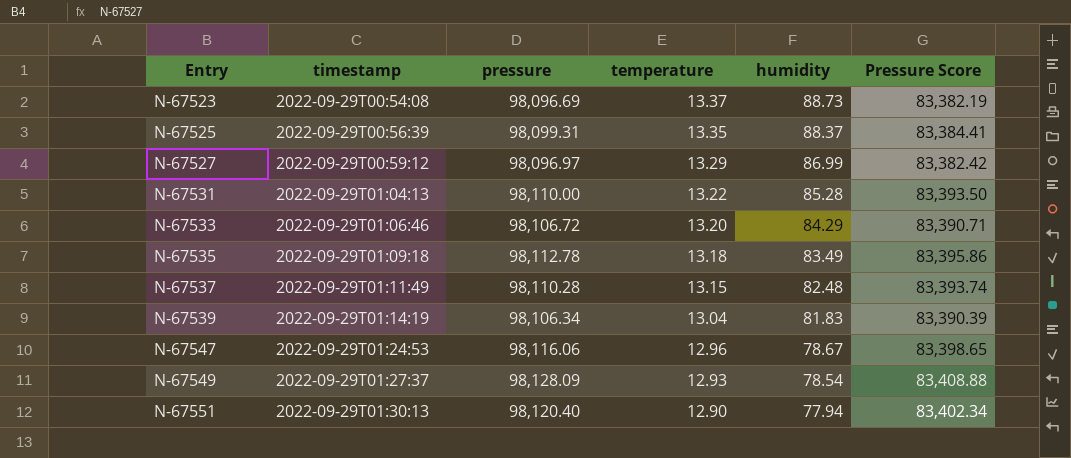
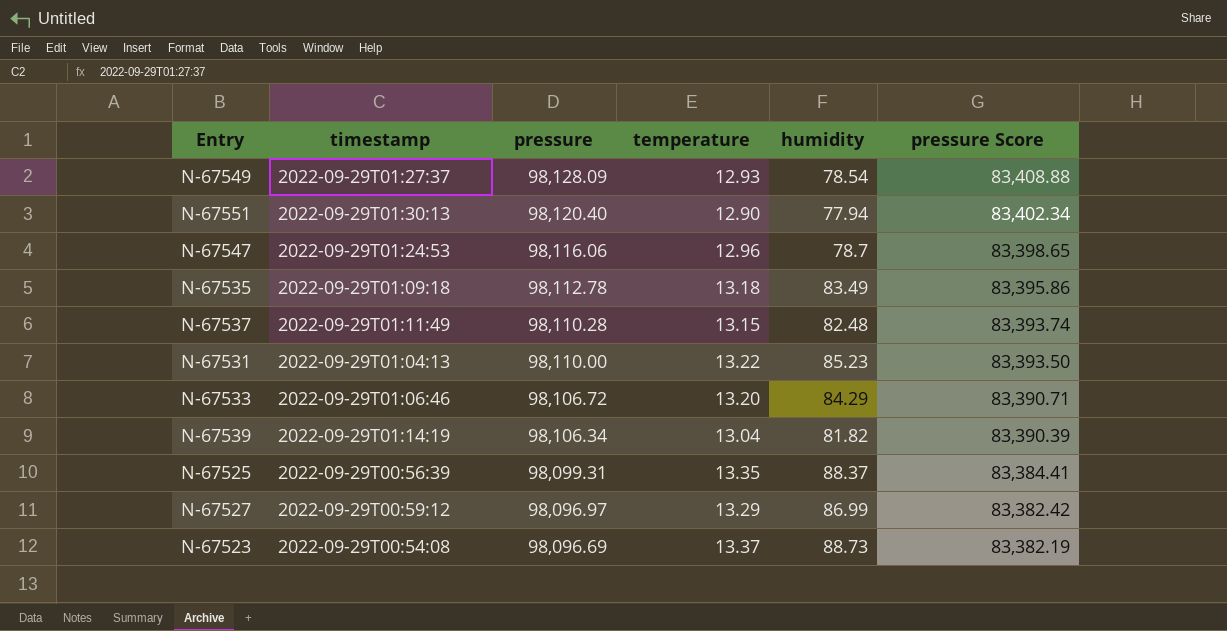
row order: Entry ascending -> pressure descending
column name: Pressure Score -> pressure Score
N-67547 | humidity: 78.67 -> 78.7
N-67531 | humidity: 85.28 -> 85.23
N-67539 | humidity: 81.83 -> 81.82

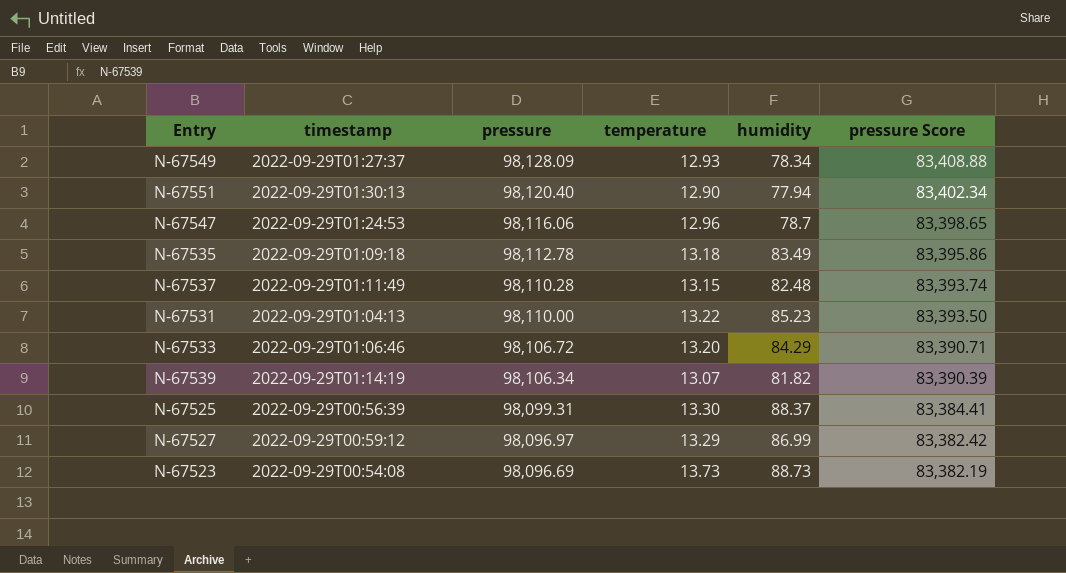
N-67549 | humidity: 78.54 -> 78.34
N-67539 | temperature: 13.04 -> 13.07
N-67525 | temperature: 13.35 -> 13.30
N-67523 | temperature: 13.37 -> 13.73

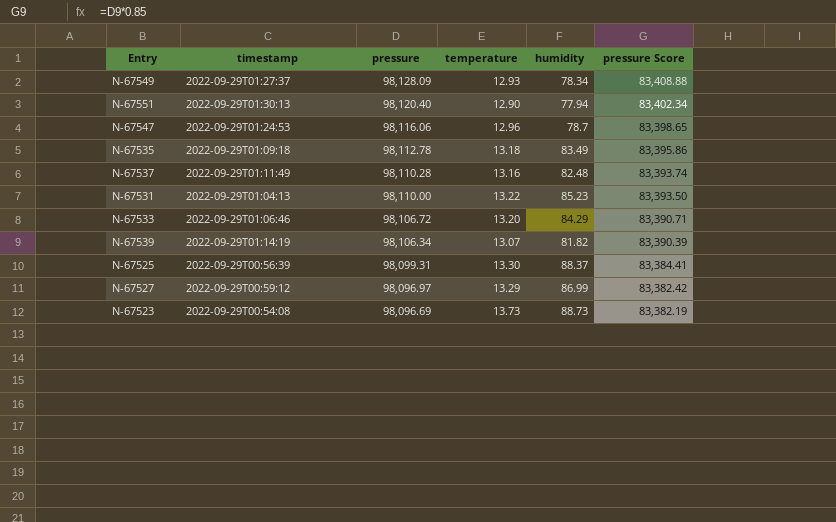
N-67537 | temperature: 13.15 -> 13.16

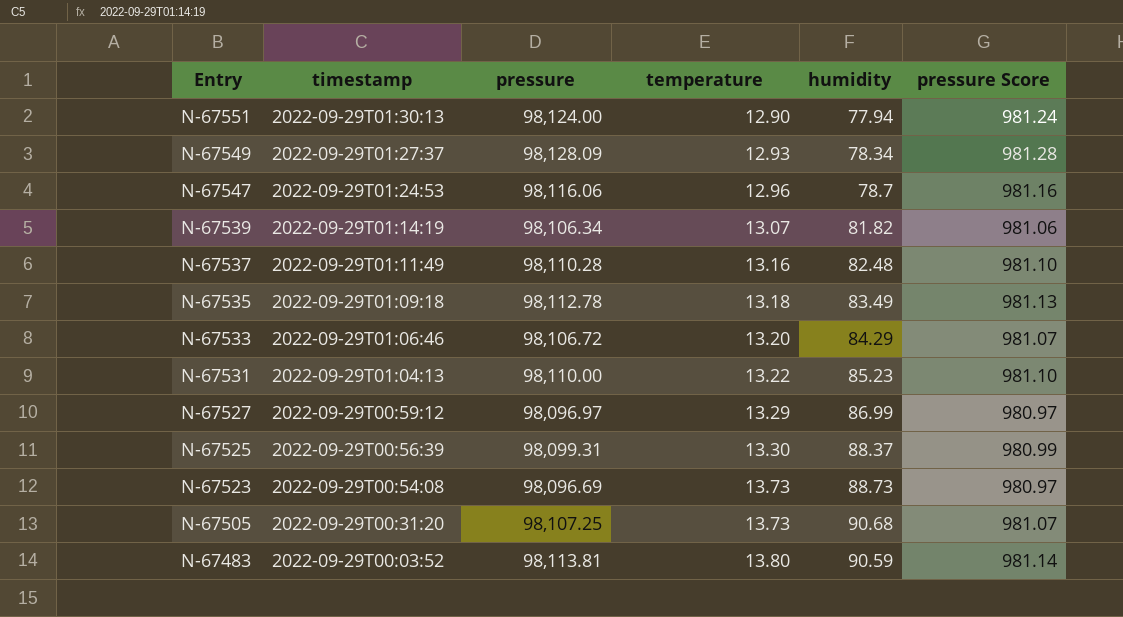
row order: pressure descending -> Entry descending
column pressure Score | formula: [pressure] * 0.85 -> [pressure] * 0.01
N-67551 | pressure: 98,120.40 -> 98,124.00
row N-67505: none -> 2022-09-29T00:31:20 | 98,107.25 | 13.73 | 90.68 | 981.07
row N-67483: none -> 2022-09-29T00:03:52 | 98,113.81 | 13.80 | 90.59 | 981.14

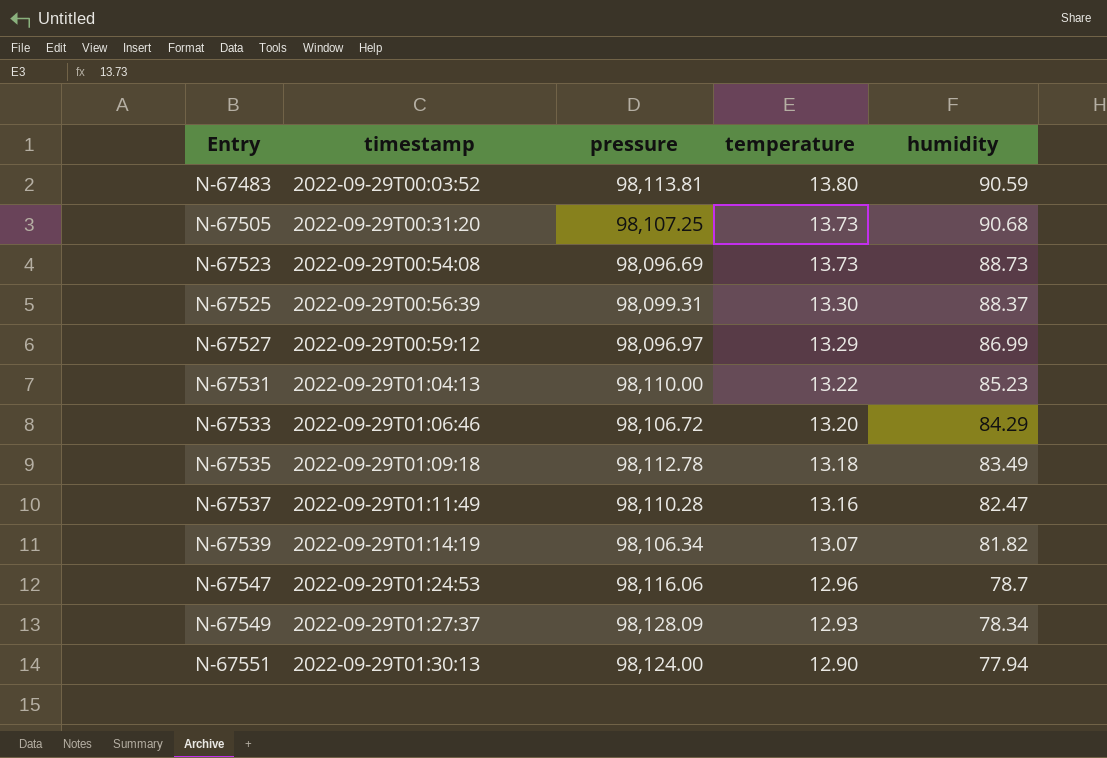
row order: Entry descending -> Entry ascending
column pressure Score | formula: [pressure] * 0.01 -> none
N-67537 | humidity: 82.48 -> 82.47

